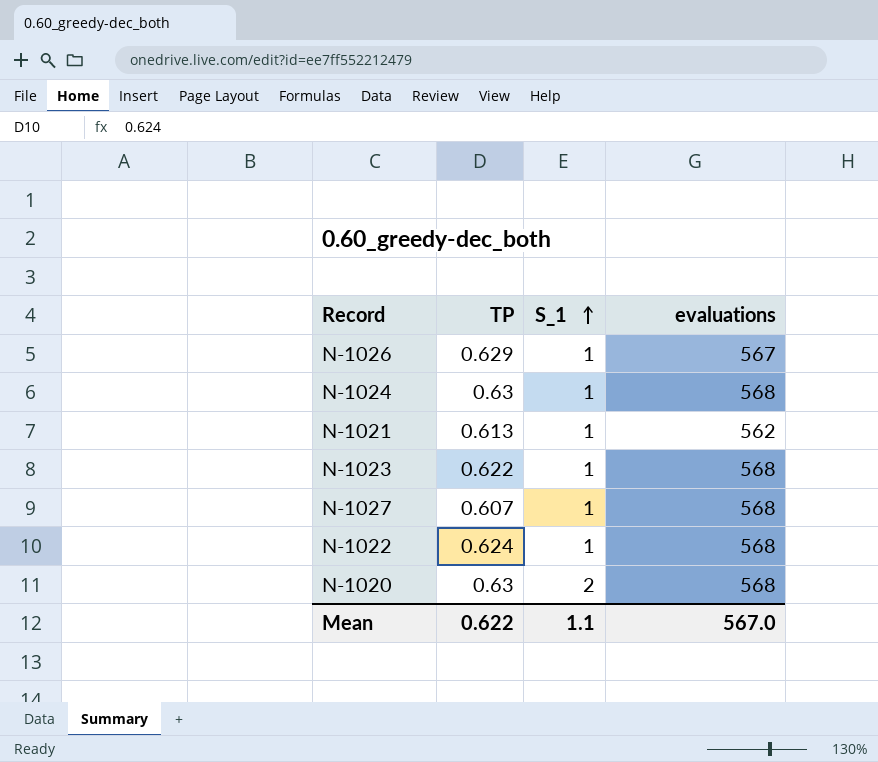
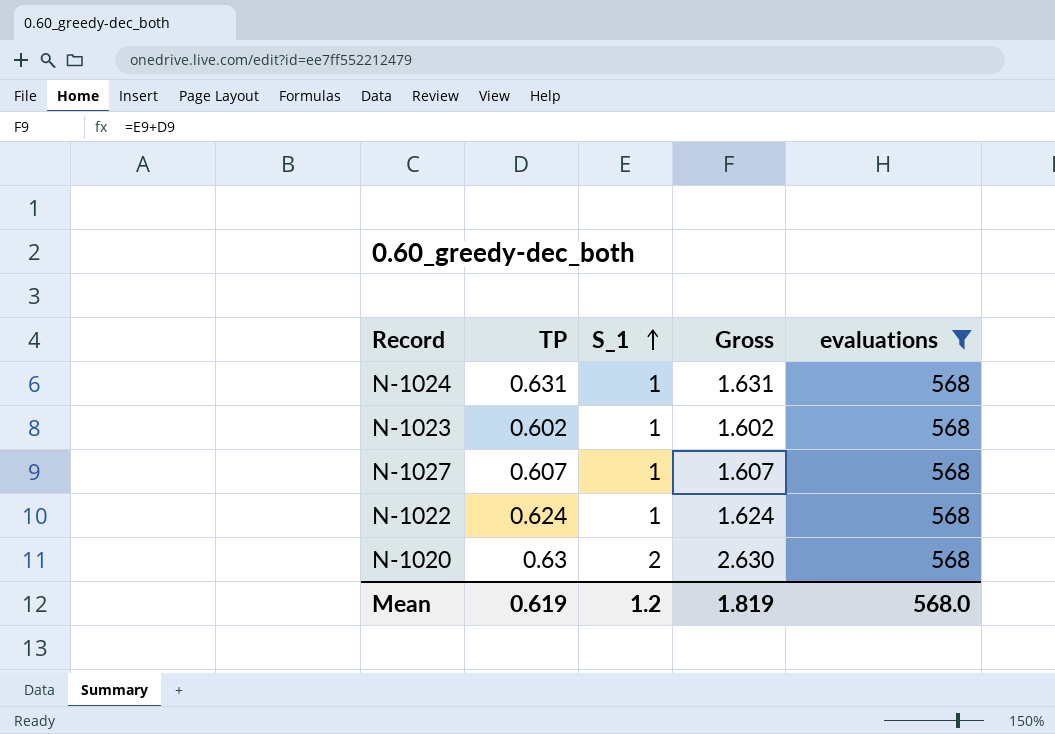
filter: none -> evaluations = 568
column Gross | formula: none -> [TP] + [S_1]
N-1024 | TP: 0.63 -> 0.631
N-1023 | TP: 0.622 -> 0.602
Mean | TP: 0.622 -> 0.619
Mean | S_1: 1.1 -> 1.2
Mean | evaluations: 567.0 -> 568.0

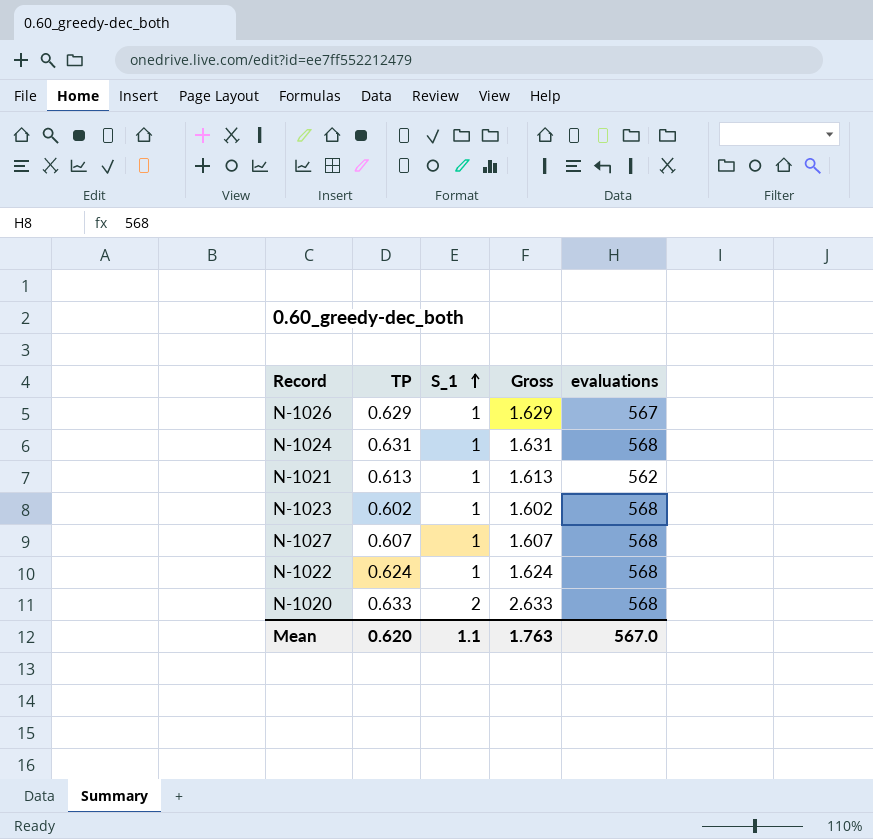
filter: evaluations = 568 -> none
N-1020 | TP: 0.63 -> 0.633
N-1020 | Gross: 2.630 -> 2.633
Mean | TP: 0.619 -> 0.620
Mean | S_1: 1.2 -> 1.1
Mean | Gross: 1.819 -> 1.763
Mean | evaluations: 568.0 -> 567.0

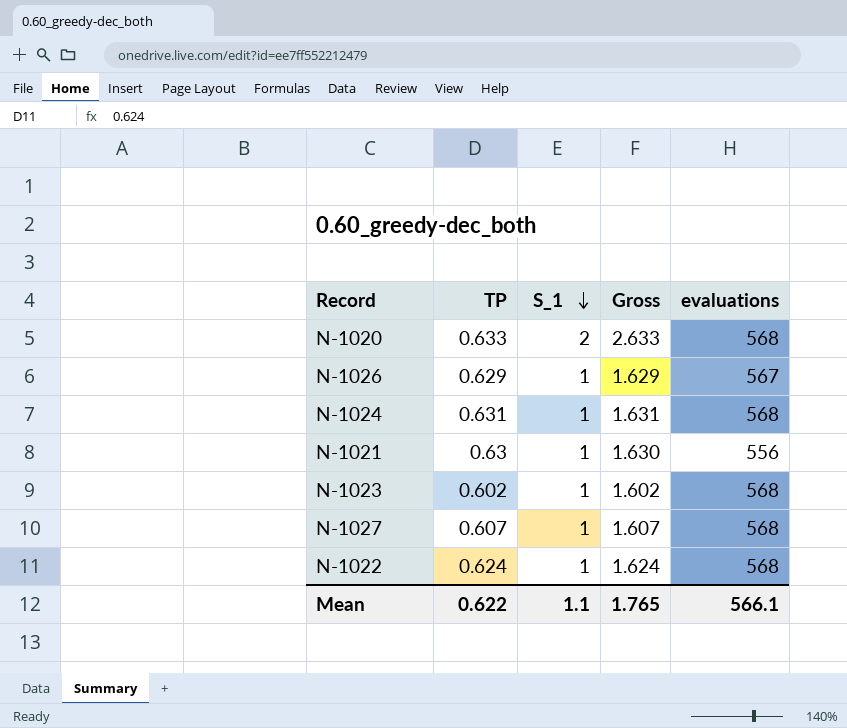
row order: S_1 ascending -> S_1 descending
N-1021 | TP: 0.613 -> 0.63
N-1021 | Gross: 1.613 -> 1.630
N-1021 | evaluations: 562 -> 556
Mean | TP: 0.620 -> 0.622
Mean | Gross: 1.763 -> 1.765
Mean | evaluations: 567.0 -> 566.1

